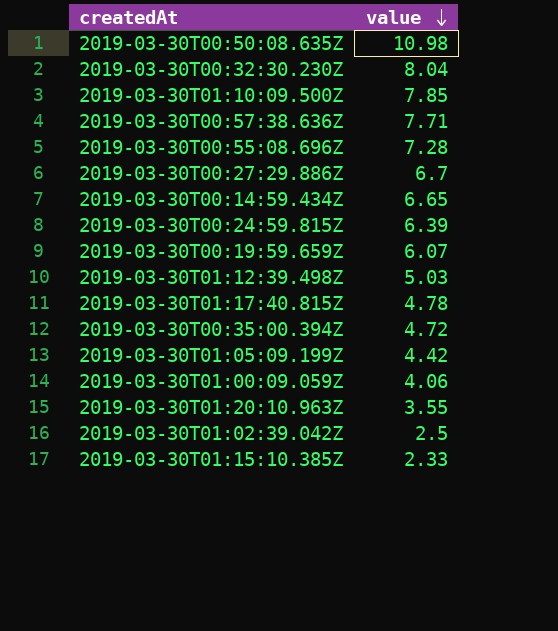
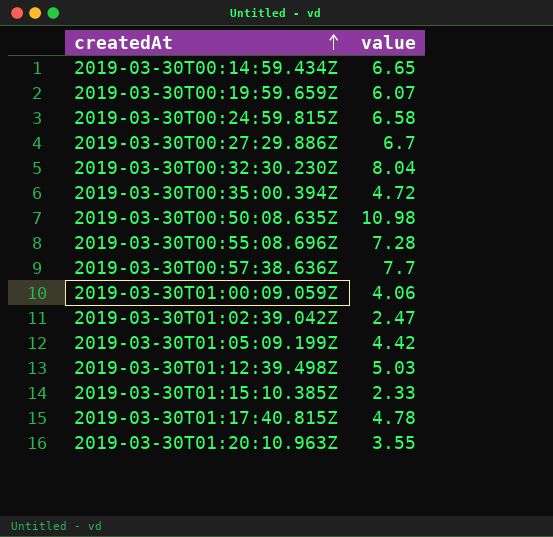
row order: value descending -> createdAt ascending
row 2019-03-30T01:10:09.500Z: 7.85 -> none
2019-03-30T00:24:59.815Z | value: 6.39 -> 6.58
2019-03-30T00:57:38.636Z | value: 7.71 -> 7.7
2019-03-30T01:02:39.042Z | value: 2.5 -> 2.47

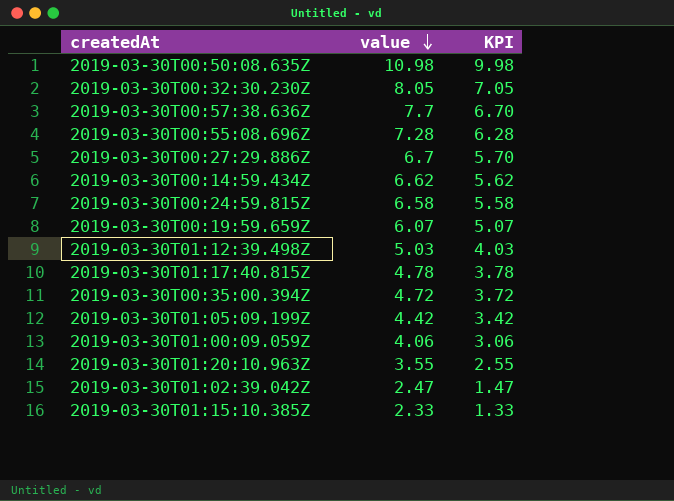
row order: createdAt ascending -> value descending
column KPI | formula: none -> [value] - 1
2019-03-30T00:32:30.230Z | value: 8.04 -> 8.05
2019-03-30T00:14:59.434Z | value: 6.65 -> 6.62

